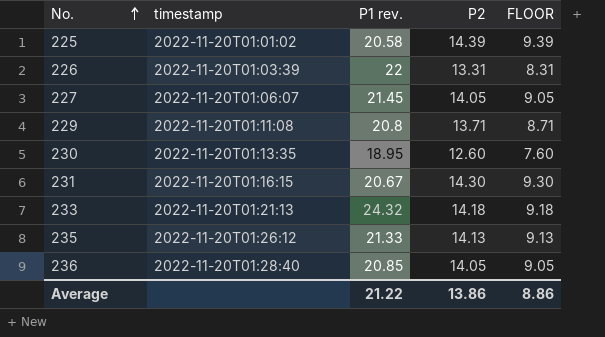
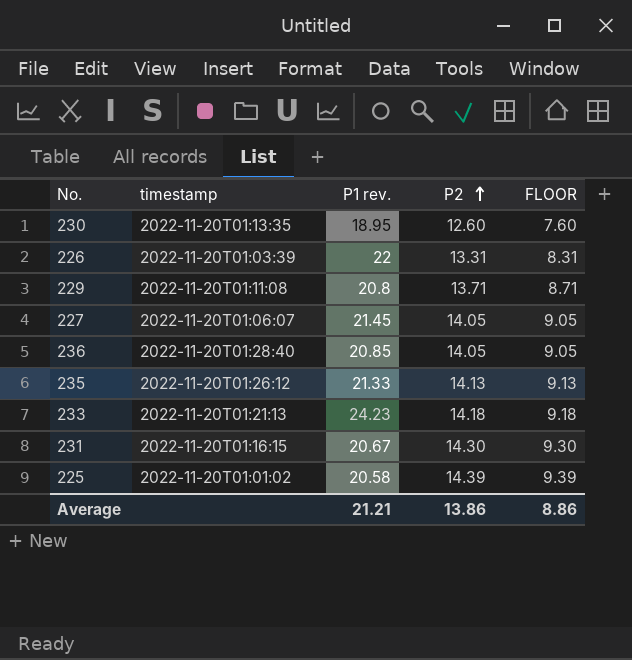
row order: No. ascending -> P2 ascending
233 | P1 rev.: 24.32 -> 24.23
Average | P1 rev.: 21.22 -> 21.21

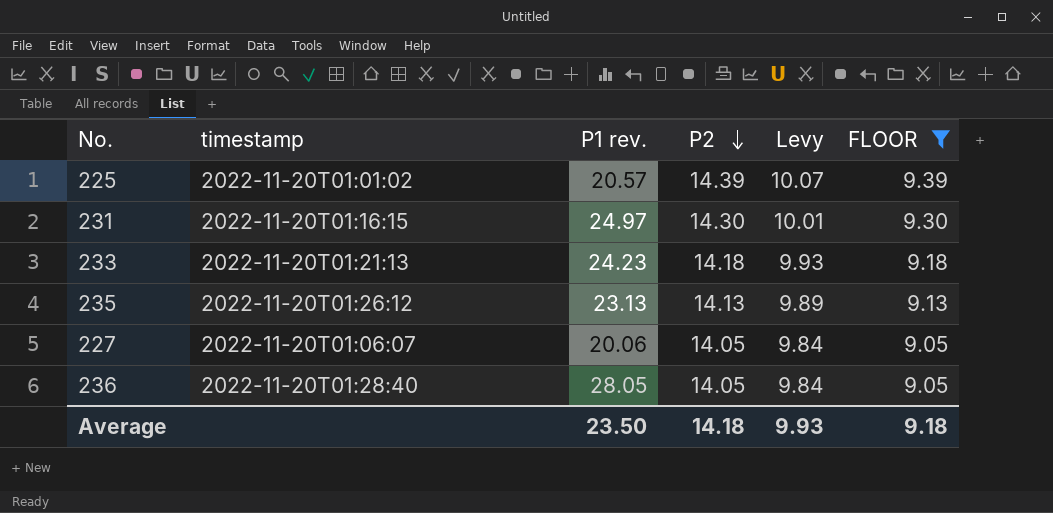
filter: none -> FLOOR >= 9.05
row order: P2 ascending -> P2 descending
column Levy | formula: none -> [P2] * 0.7
225 | P1 rev.: 20.58 -> 20.57
231 | P1 rev.: 20.67 -> 24.97
235 | P1 rev.: 21.33 -> 23.13
227 | P1 rev.: 21.45 -> 20.06
236 | P1 rev.: 20.85 -> 28.05
Average | P1 rev.: 21.21 -> 23.50
Average | P2: 13.86 -> 14.18
Average | FLOOR: 8.86 -> 9.18

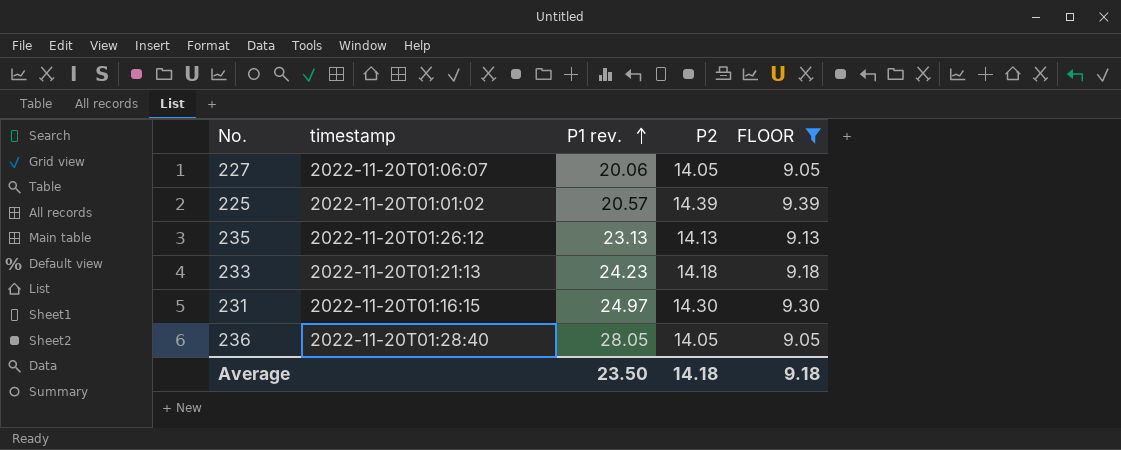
row order: P2 descending -> P1 rev. ascending
column Levy | formula: [P2] * 0.7 -> none

